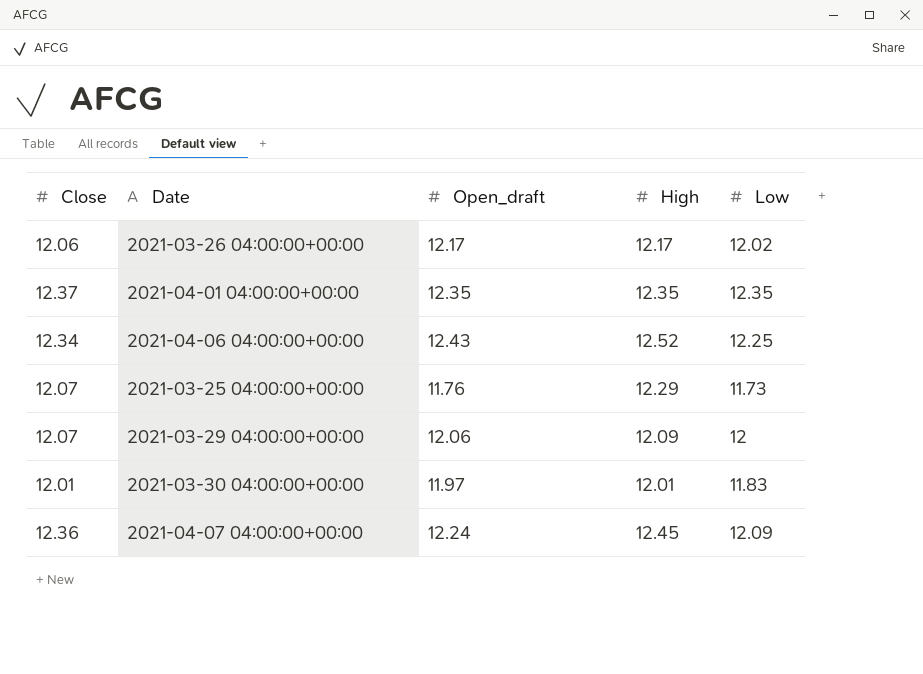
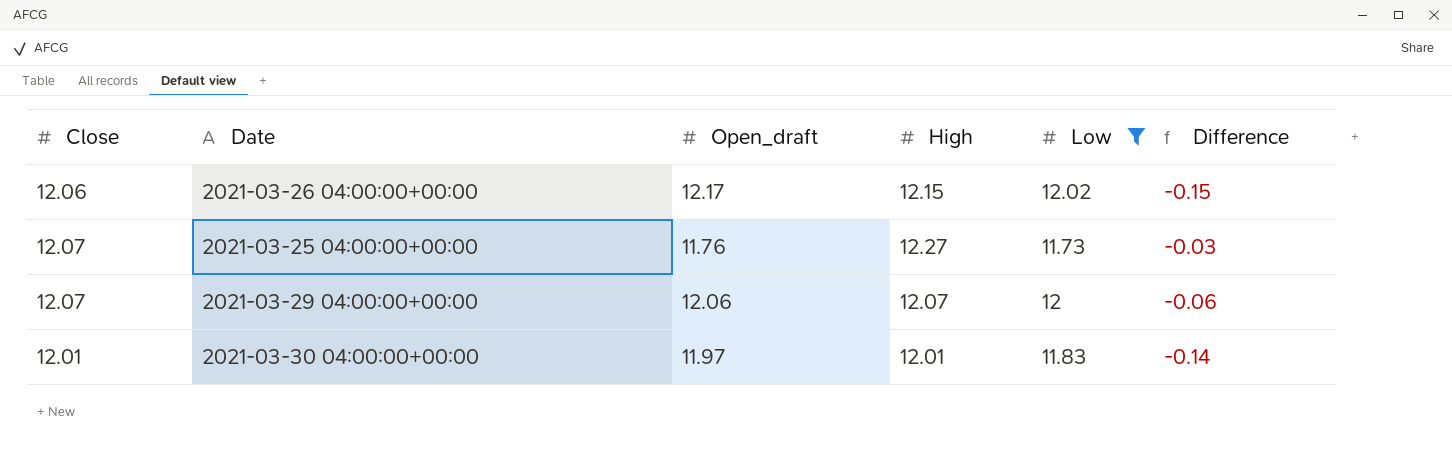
filter: none -> Low <= 12.02
column Difference | formula: none -> [Low] - [Open_draft]
2021-03-26 04:00:00+00:00 | High: 12.17 -> 12.15
2021-03-25 04:00:00+00:00 | High: 12.29 -> 12.27
2021-03-29 04:00:00+00:00 | High: 12.09 -> 12.07

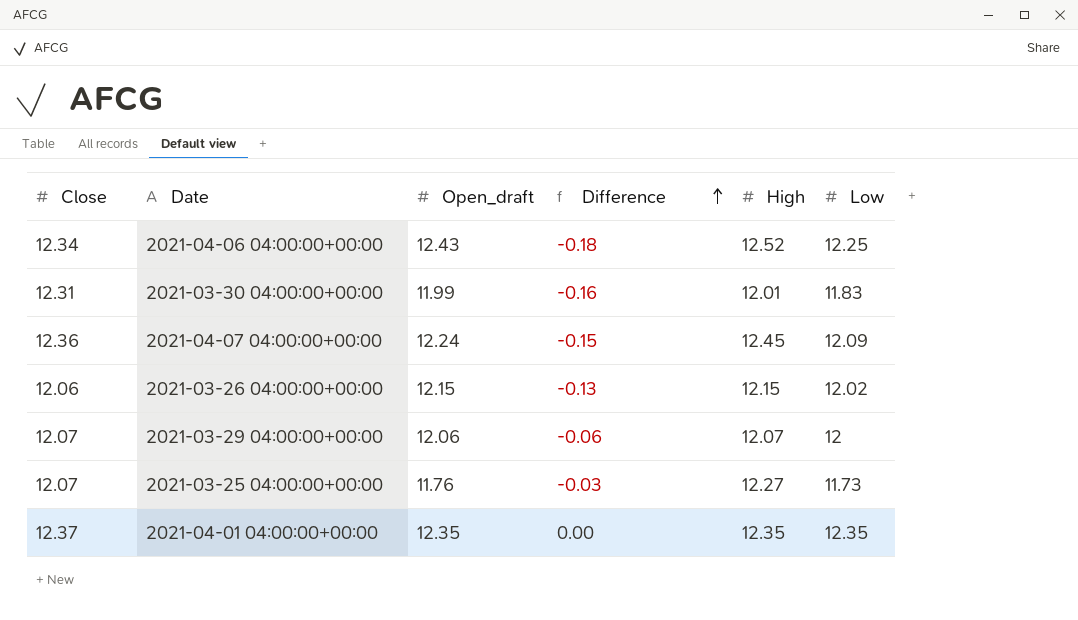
filter: Low <= 12.02 -> none
row order: none -> Difference ascending
column Difference | position: 6 -> 4
2021-03-30 04:00:00+00:00 | Close: 12.01 -> 12.31
2021-03-30 04:00:00+00:00 | Open_draft: 11.97 -> 11.99
2021-03-30 04:00:00+00:00 | Difference: -0.14 -> -0.16
2021-03-26 04:00:00+00:00 | Open_draft: 12.17 -> 12.15
2021-03-26 04:00:00+00:00 | Difference: -0.15 -> -0.13

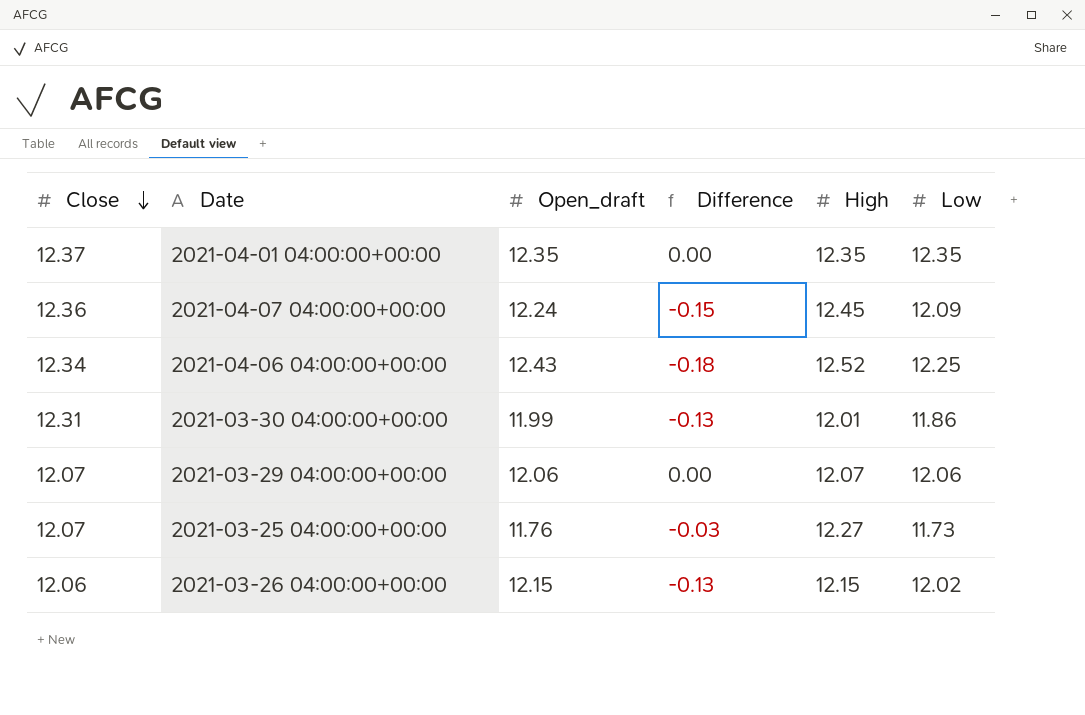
row order: Difference ascending -> Close descending
2021-03-30 04:00:00+00:00 | Difference: -0.16 -> -0.13
2021-03-30 04:00:00+00:00 | Low: 11.83 -> 11.86
2021-03-29 04:00:00+00:00 | Difference: -0.06 -> 0.00
2021-03-29 04:00:00+00:00 | Low: 12 -> 12.06

